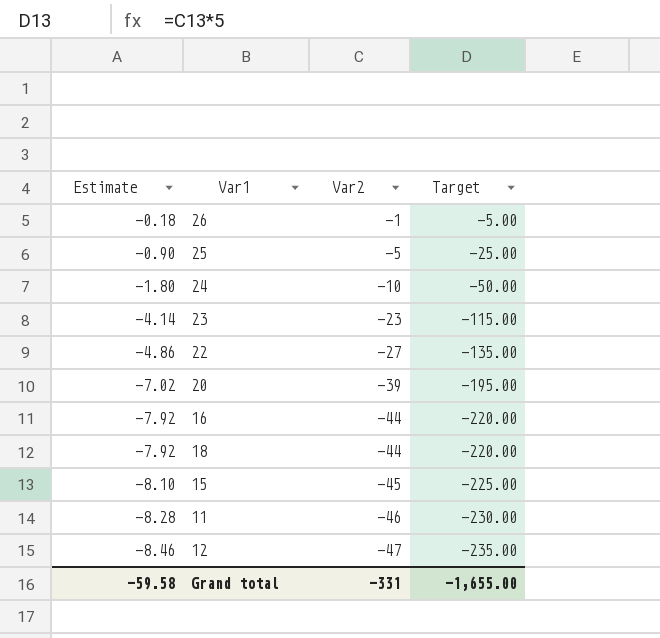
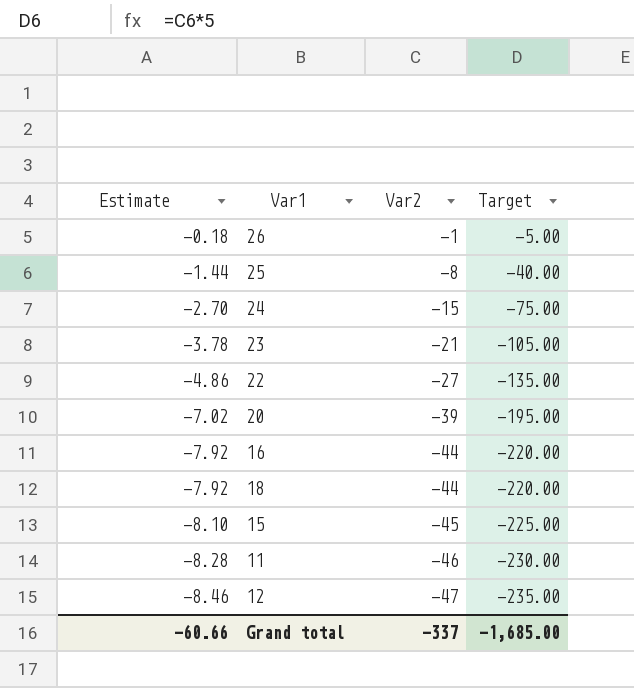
25 | Estimate: -0.90 -> -1.44
25 | Var2: -5 -> -8
25 | Target: -25.00 -> -40.00
24 | Estimate: -1.80 -> -2.70
24 | Var2: -10 -> -15
24 | Target: -50.00 -> -75.00
23 | Estimate: -4.14 -> -3.78
23 | Var2: -23 -> -21
23 | Target: -115.00 -> -105.00
Grand total | Estimate: -59.58 -> -60.66
Grand total | Var2: -331 -> -337
Grand total | Target: -1,655.00 -> -1,685.00

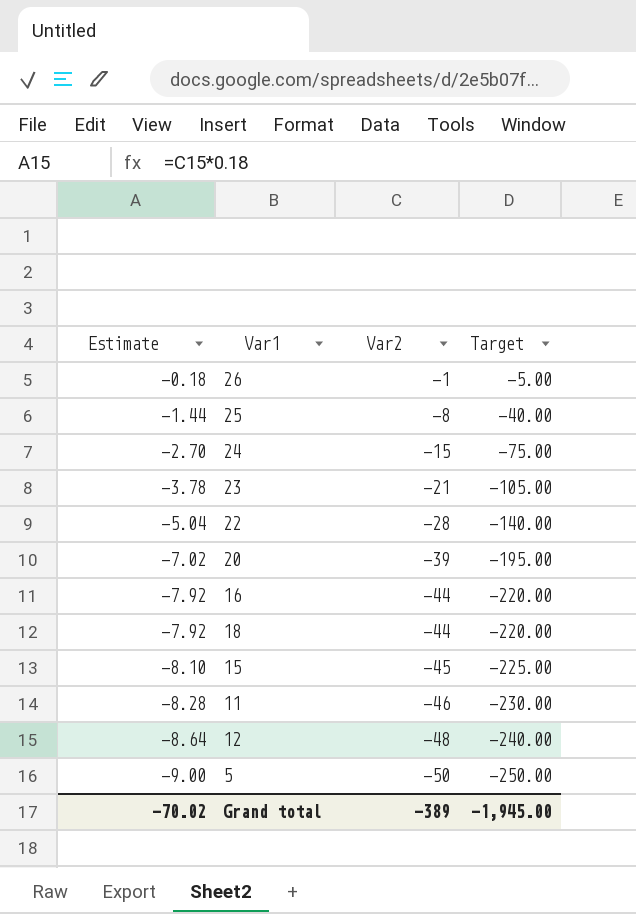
22 | Estimate: -4.86 -> -5.04
22 | Var2: -27 -> -28
22 | Target: -135.00 -> -140.00
12 | Estimate: -8.46 -> -8.64
12 | Var2: -47 -> -48
12 | Target: -235.00 -> -240.00
row 5: none -> -9.00 | -50 | -250.00
Grand total | Estimate: -60.66 -> -70.02
Grand total | Var2: -337 -> -389
Grand total | Target: -1,685.00 -> -1,945.00

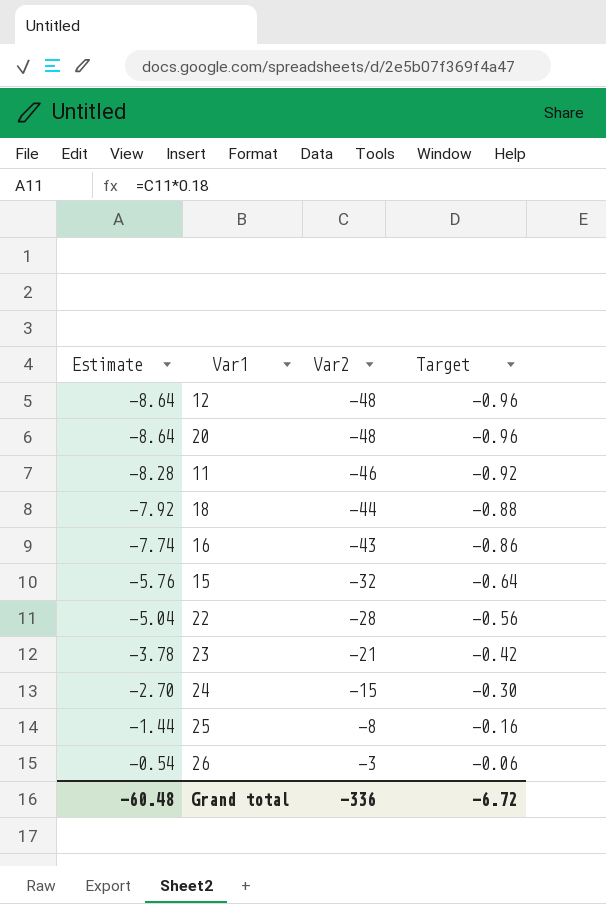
row order: Estimate descending -> Estimate ascending
column Target | formula: [Var2] * 5 -> [Var2] * 0.02
row 5: -9.00 | -50 | -250.00 -> none
20 | Estimate: -7.02 -> -8.64
20 | Var2: -39 -> -48
16 | Estimate: -7.92 -> -7.74
16 | Var2: -44 -> -43
15 | Estimate: -8.10 -> -5.76
15 | Var2: -45 -> -32
26 | Estimate: -0.18 -> -0.54
26 | Var2: -1 -> -3
Grand total | Estimate: -70.02 -> -60.48
Grand total | Var2: -389 -> -336
Grand total | Target: -1,945.00 -> -6.72

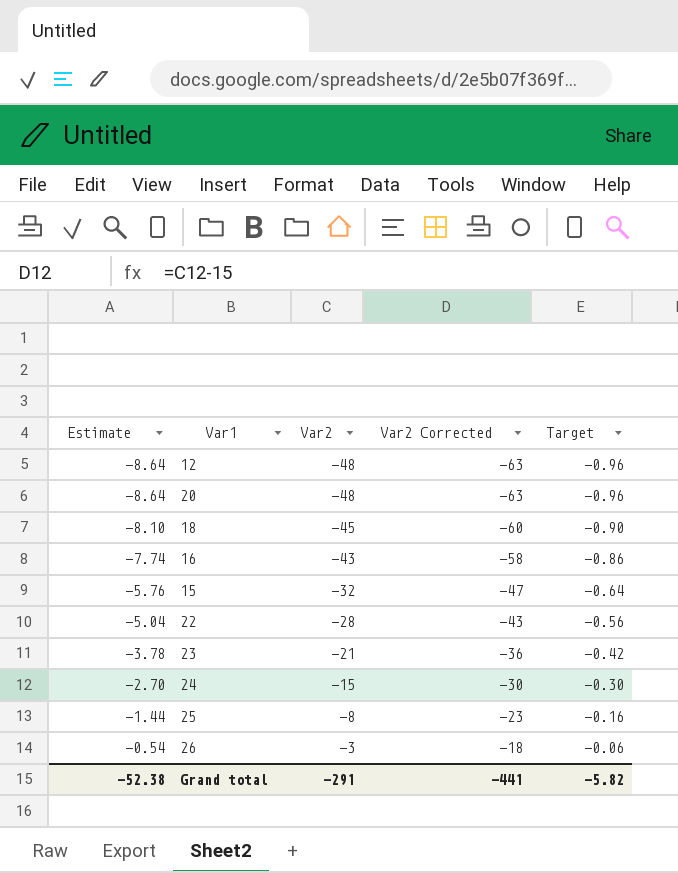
column Var2 Corrected | formula: none -> [Var2] - 15
row 11: -8.28 | -46 | -0.92 -> none
18 | Estimate: -7.92 -> -8.10
18 | Var2: -44 -> -45
18 | Target: -0.88 -> -0.90
Grand total | Estimate: -60.48 -> -52.38
Grand total | Var2: -336 -> -291
Grand total | Target: -6.72 -> -5.82

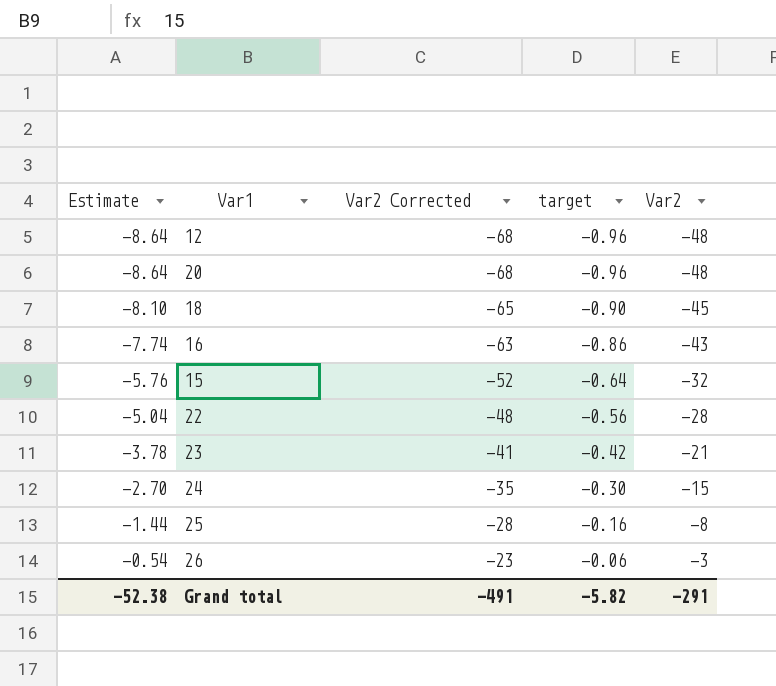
column Var2 Corrected | formula: [Var2] - 15 -> [Var2] - 20
column name: Target -> target
column Var2 | position: 3 -> 5
Grand total | Var2 Corrected: -441 -> -491

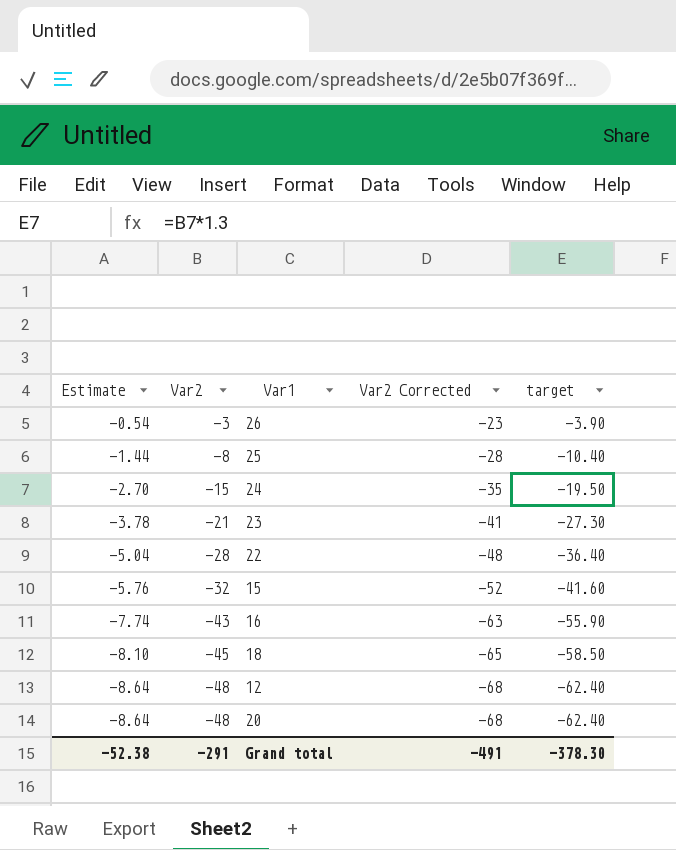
row order: Estimate ascending -> Estimate descending
column Var2 | position: 5 -> 2
column target | formula: [Var2] * 0.02 -> [Var2] * 1.3
Grand total | target: -5.82 -> -378.30

